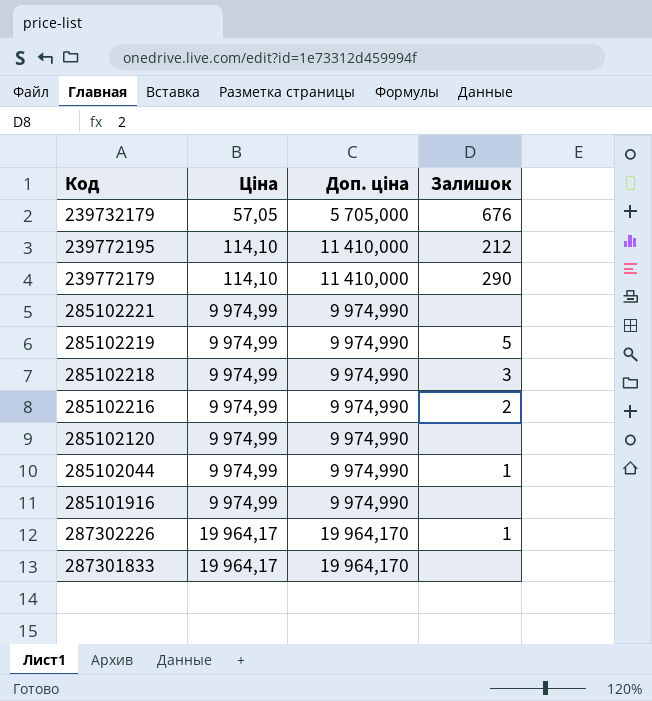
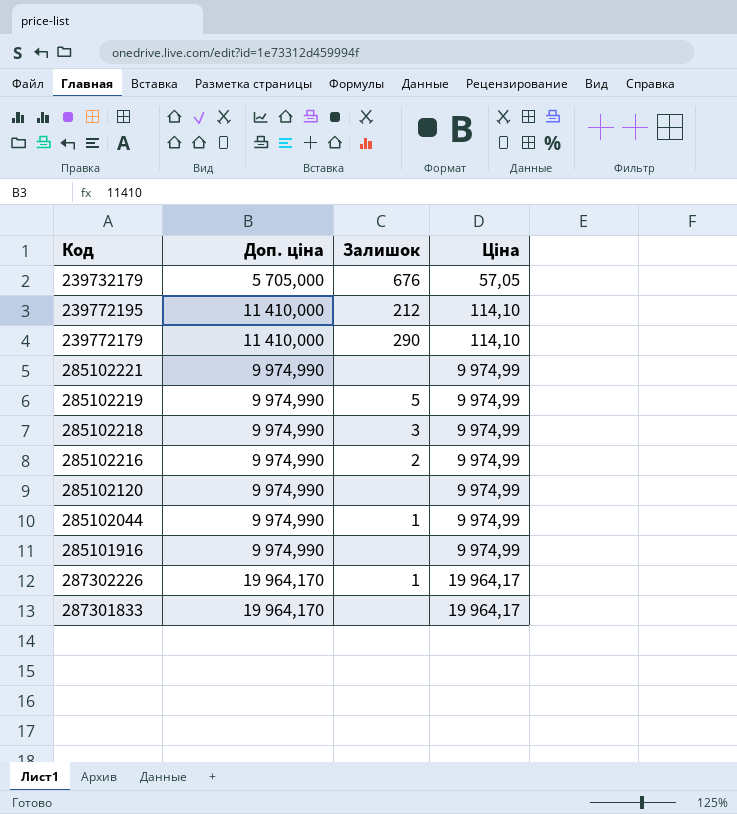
column Ціна | position: 2 -> 4

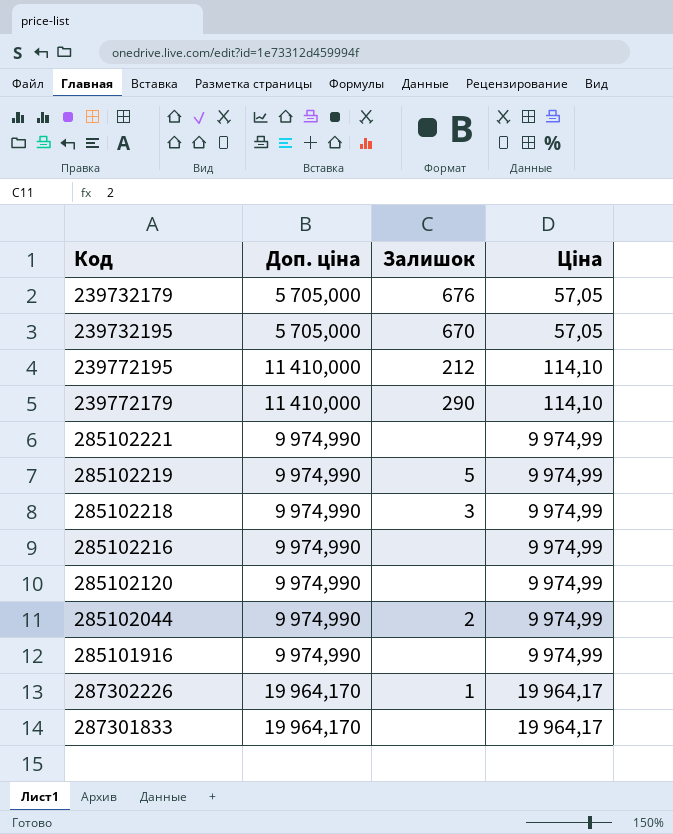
row 239732195: none -> 5 705,000 | 670 | 57,05
285102216 | Залишок: 2 -> none
285102044 | Залишок: 1 -> 2

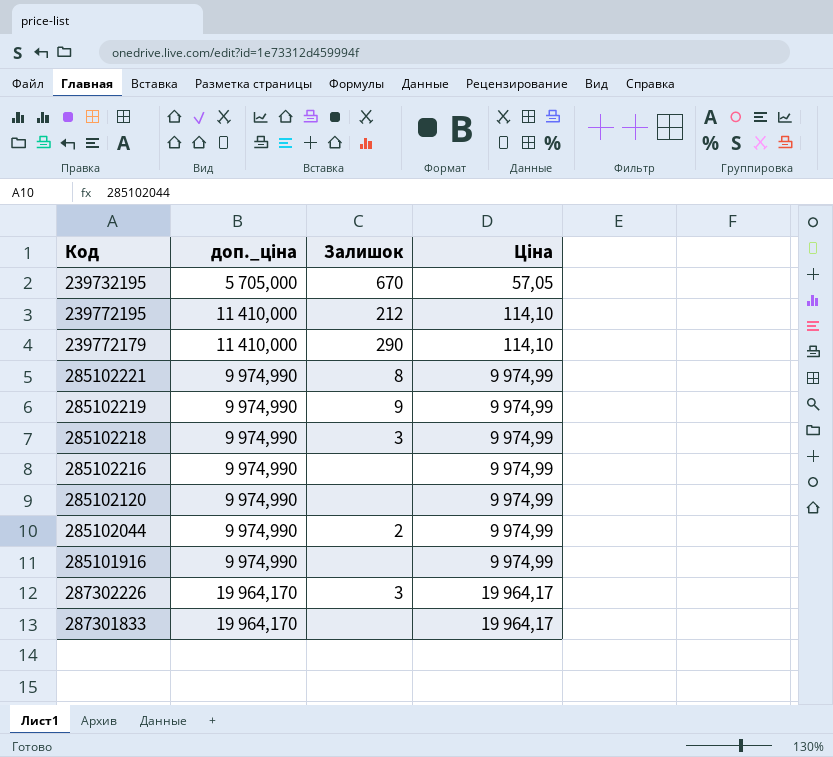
column name: Доп. ціна -> доп._ціна
row 239732179: 5 705,000 | 676 | 57,05 -> none
285102221 | Залишок: none -> 8
285102219 | Залишок: 5 -> 9
287302226 | Залишок: 1 -> 3

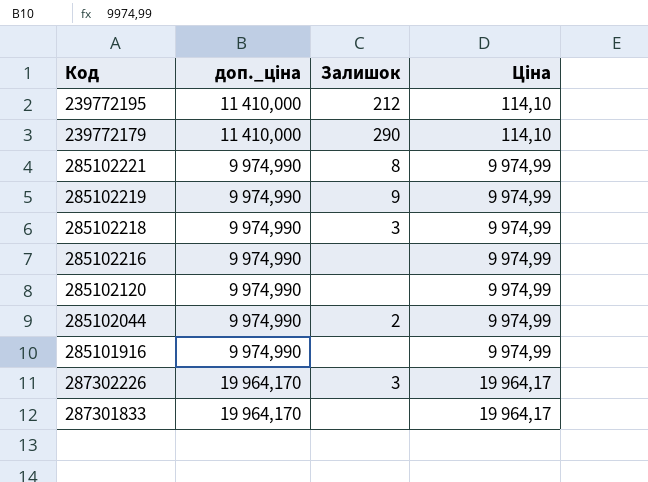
row 239732195: 5 705,000 | 670 | 57,05 -> none

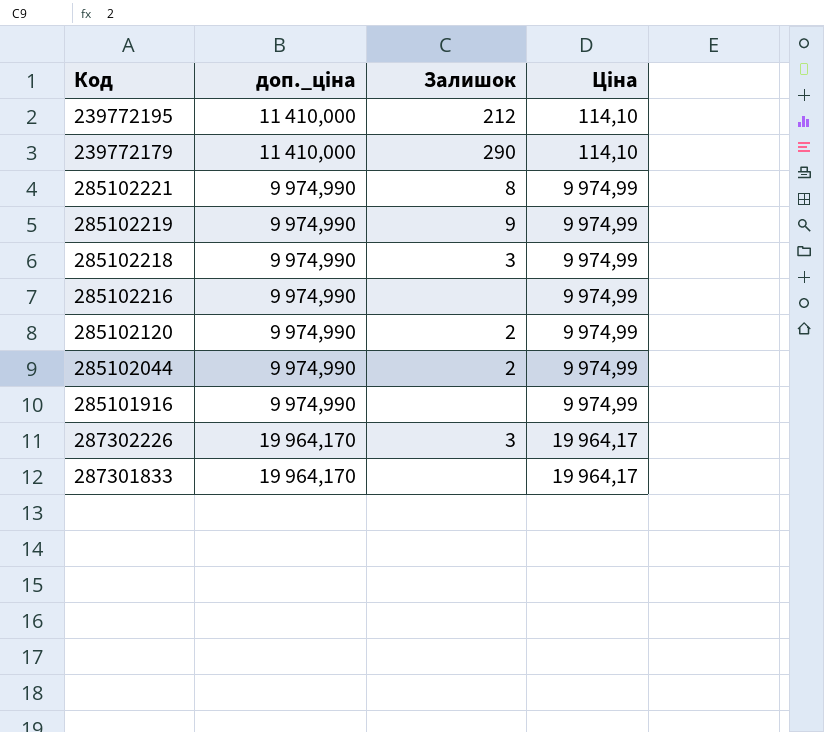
285102120 | Залишок: none -> 2

